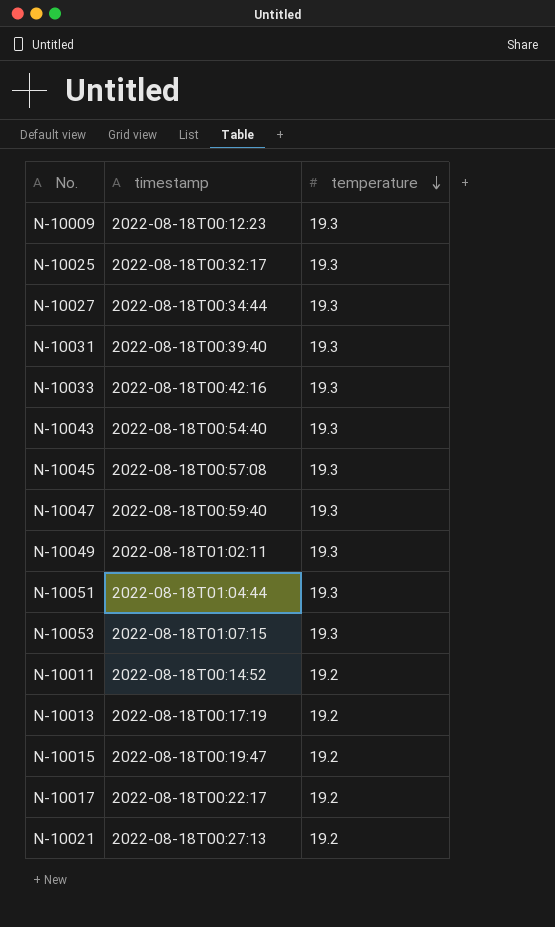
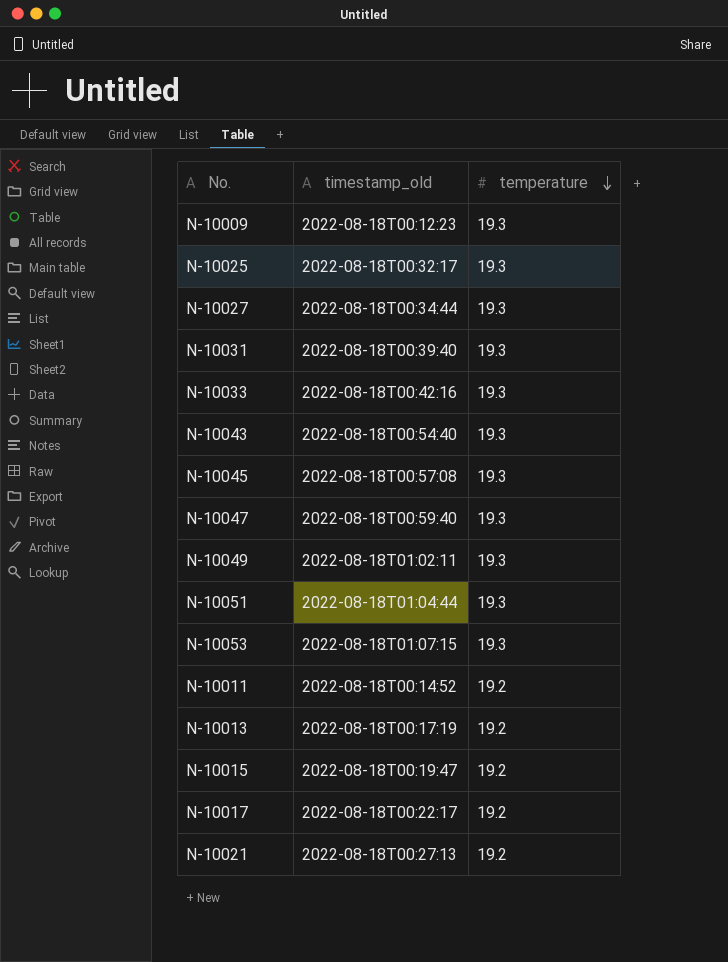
column name: timestamp -> timestamp_old

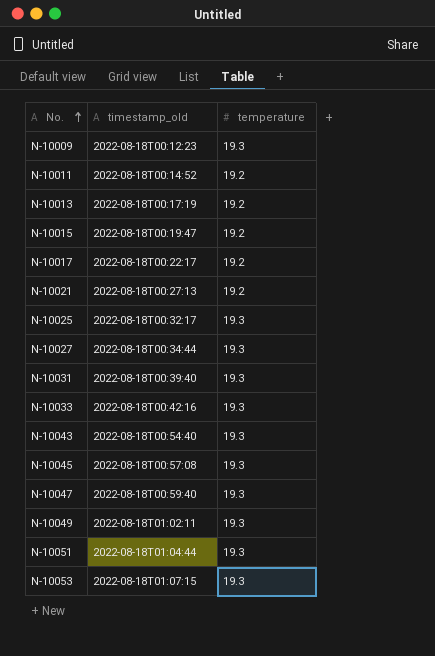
row order: temperature descending -> No. ascending

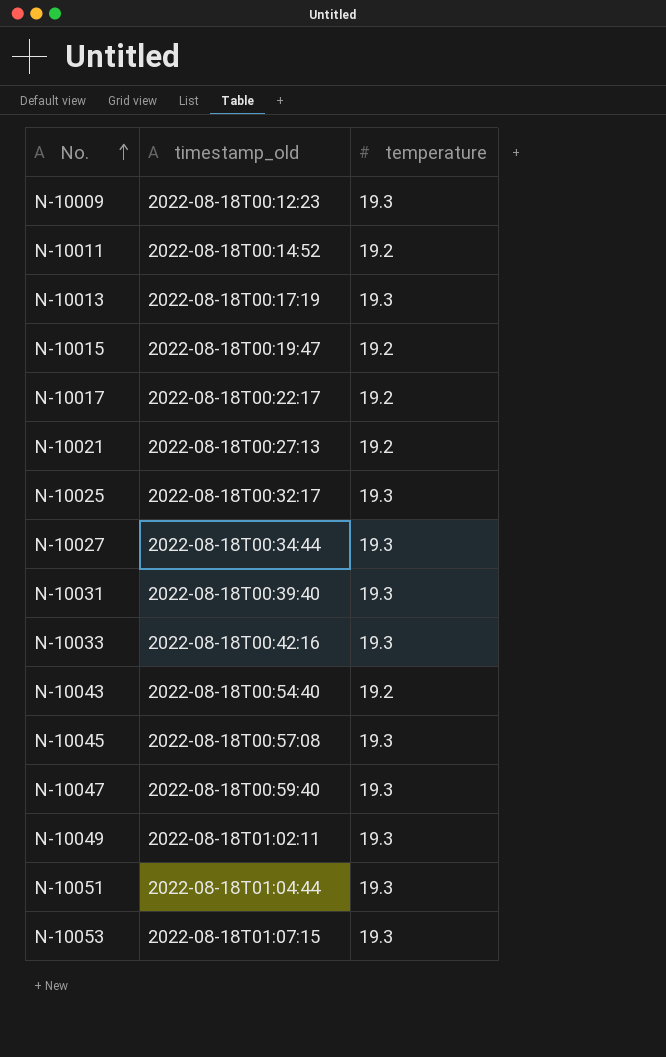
N-10013 | temperature: 19.2 -> 19.3
N-10043 | temperature: 19.3 -> 19.2

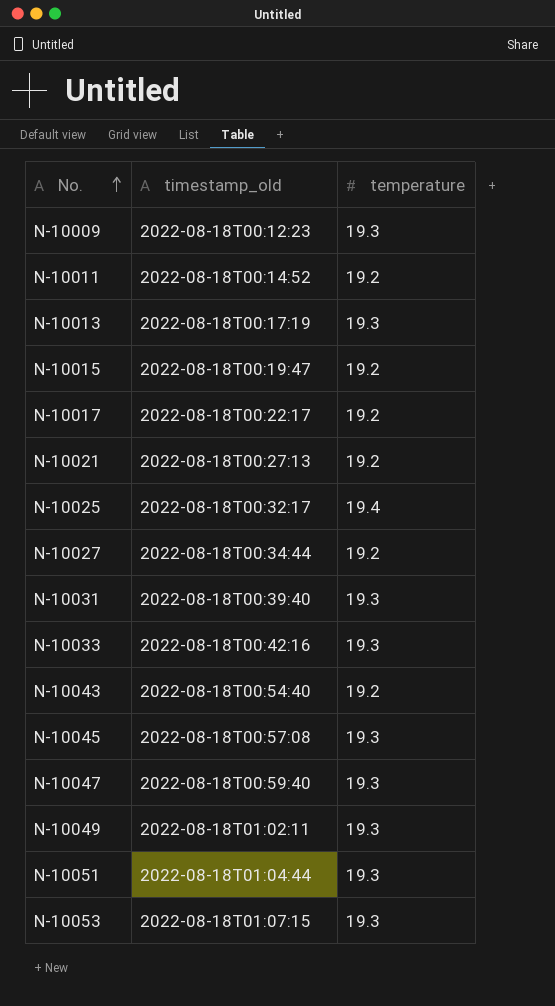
N-10025 | temperature: 19.3 -> 19.4
N-10027 | temperature: 19.3 -> 19.2

